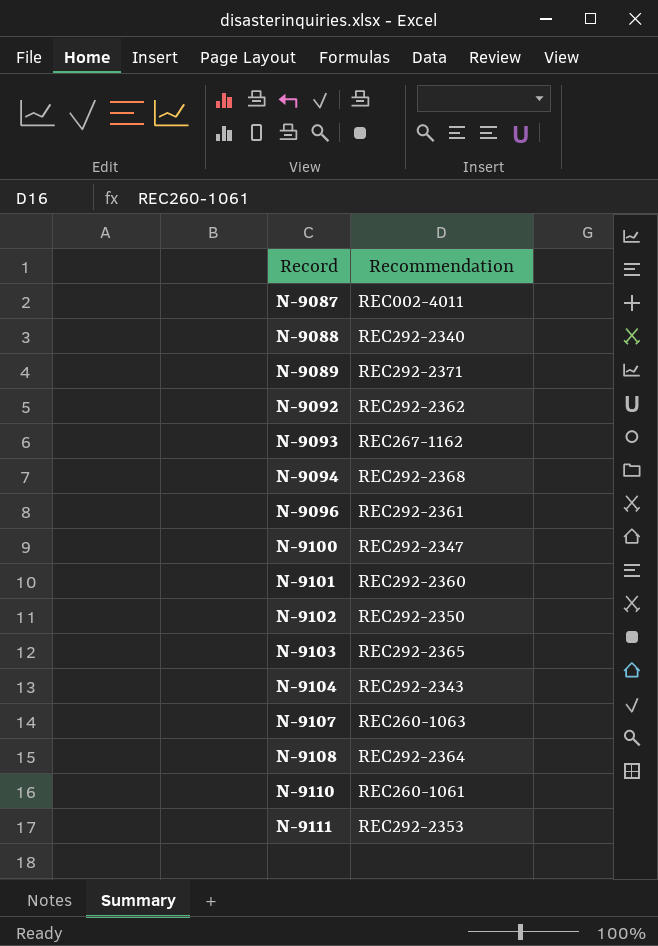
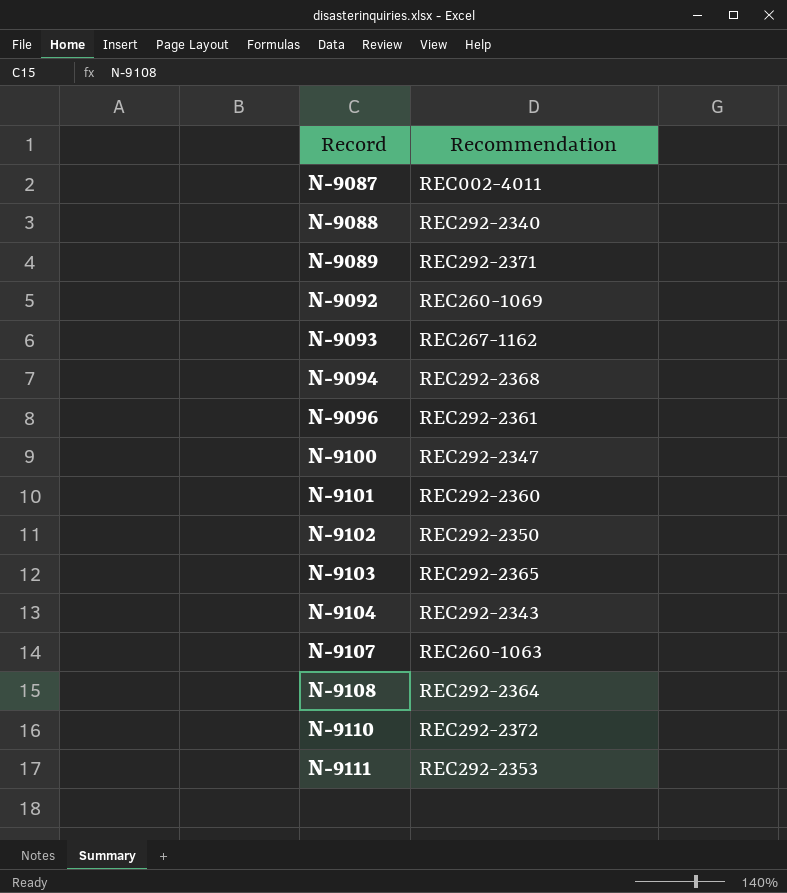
N-9092 | Recommendation: REC292-2362 -> REC260-1069
N-9110 | Recommendation: REC260-1061 -> REC292-2372

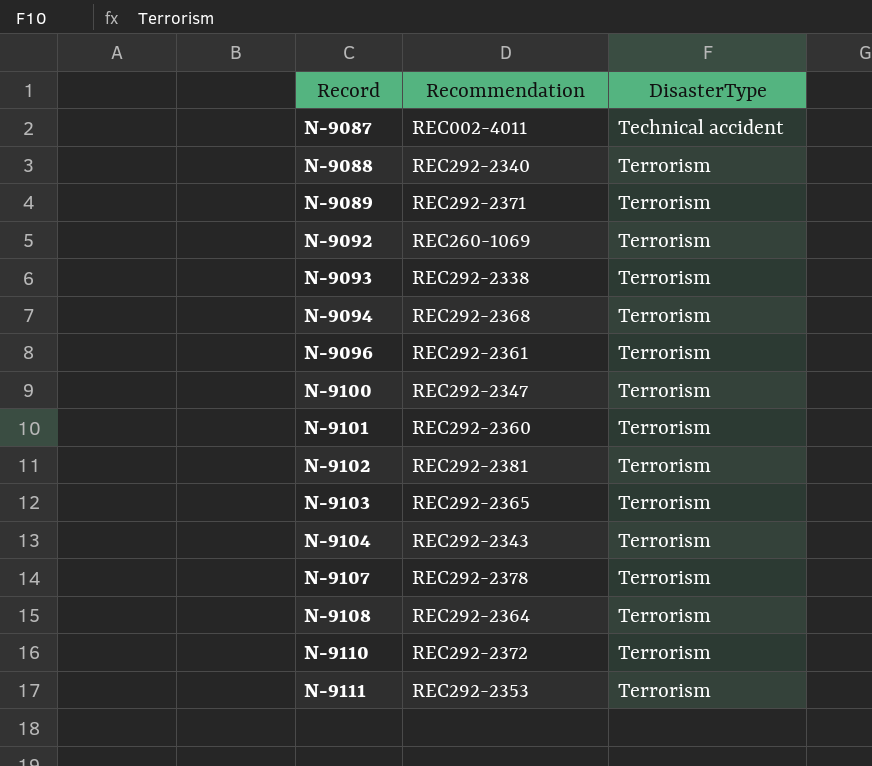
column DisasterType | position: none -> 3
N-9093 | Recommendation: REC267-1162 -> REC292-2338
N-9102 | Recommendation: REC292-2350 -> REC292-2381
N-9107 | Recommendation: REC260-1063 -> REC292-2378

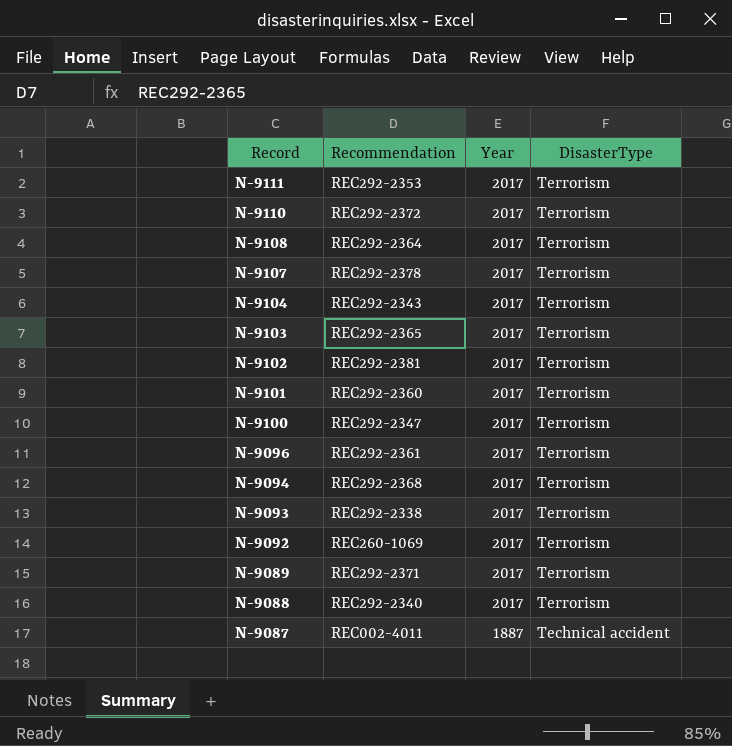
row order: Record ascending -> Record descending
column Year | position: none -> 3

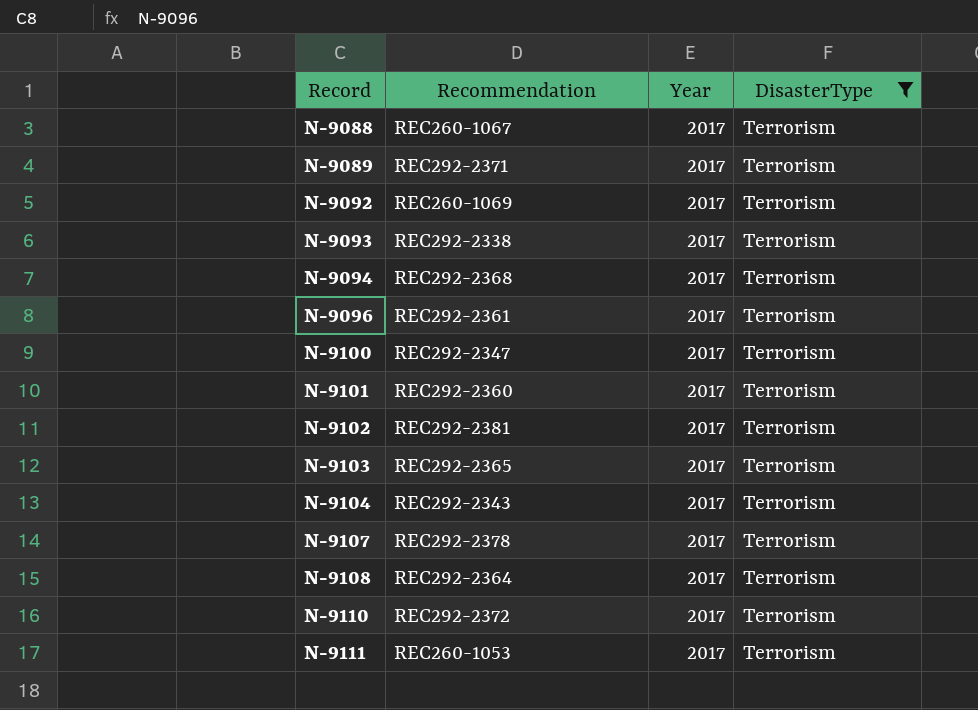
filter: none -> DisasterType = Terrorism
row order: Record descending -> Record ascending
N-9088 | Recommendation: REC292-2340 -> REC260-1067
N-9111 | Recommendation: REC292-2353 -> REC260-1053

